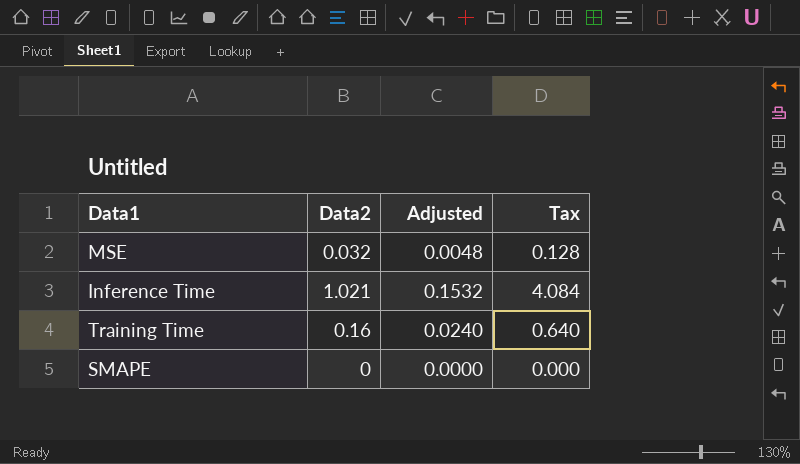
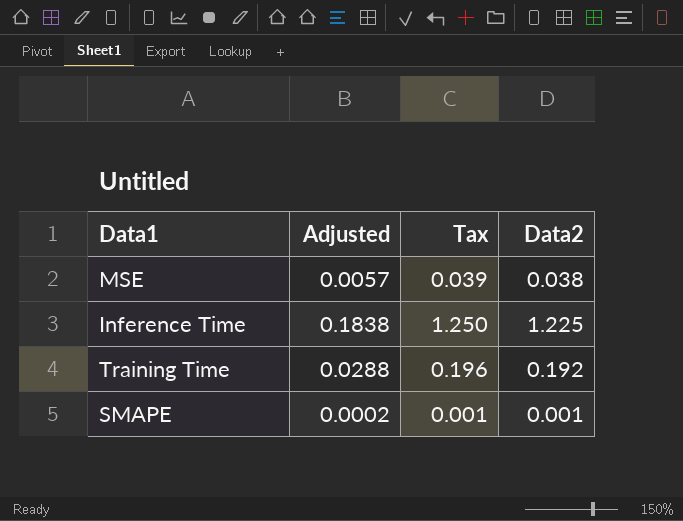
column Tax | formula: [Data2] * 4 -> [Data2] * 1.02
column Data2 | position: 2 -> 4
MSE | Adjusted: 0.0048 -> 0.0057
MSE | Data2: 0.032 -> 0.038
Inference Time | Adjusted: 0.1532 -> 0.1838
Inference Time | Data2: 1.021 -> 1.225
Training Time | Adjusted: 0.0240 -> 0.0288
Training Time | Data2: 0.16 -> 0.192
SMAPE | Adjusted: 0.0000 -> 0.0002
SMAPE | Data2: 0 -> 0.001

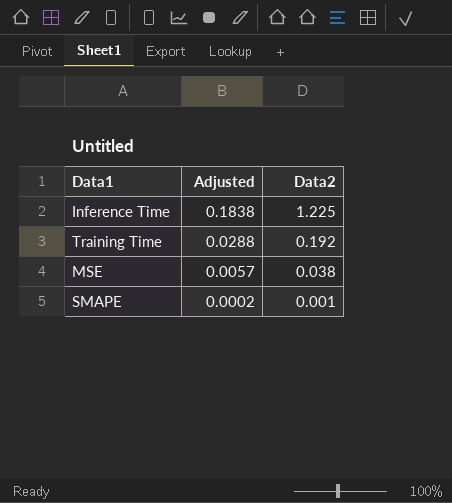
row order: none -> Adjusted descending
column Tax | formula: [Data2] * 1.02 -> none

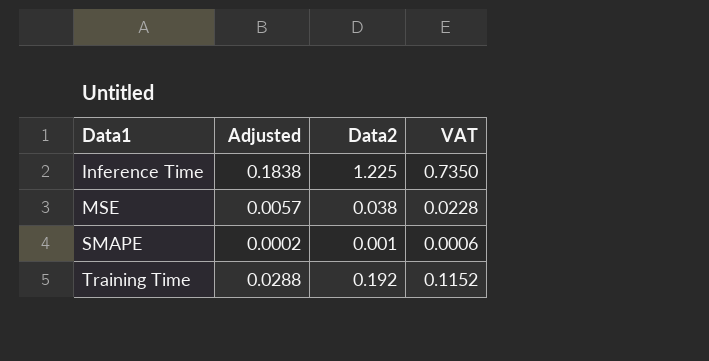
row order: Adjusted descending -> Data1 ascending
column VAT | formula: none -> [Data2] * 0.6

